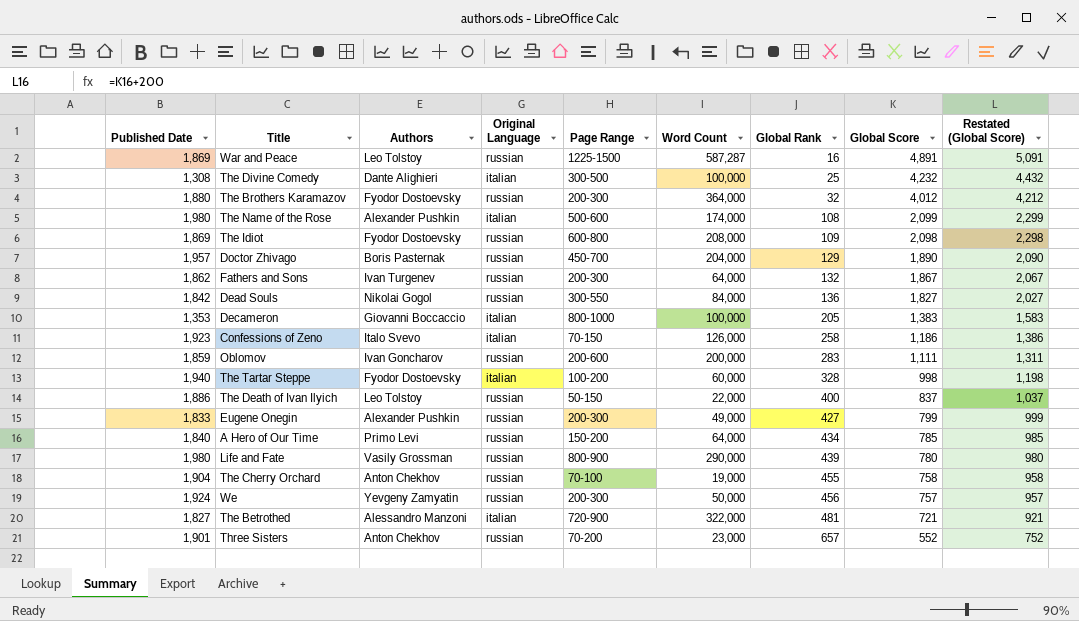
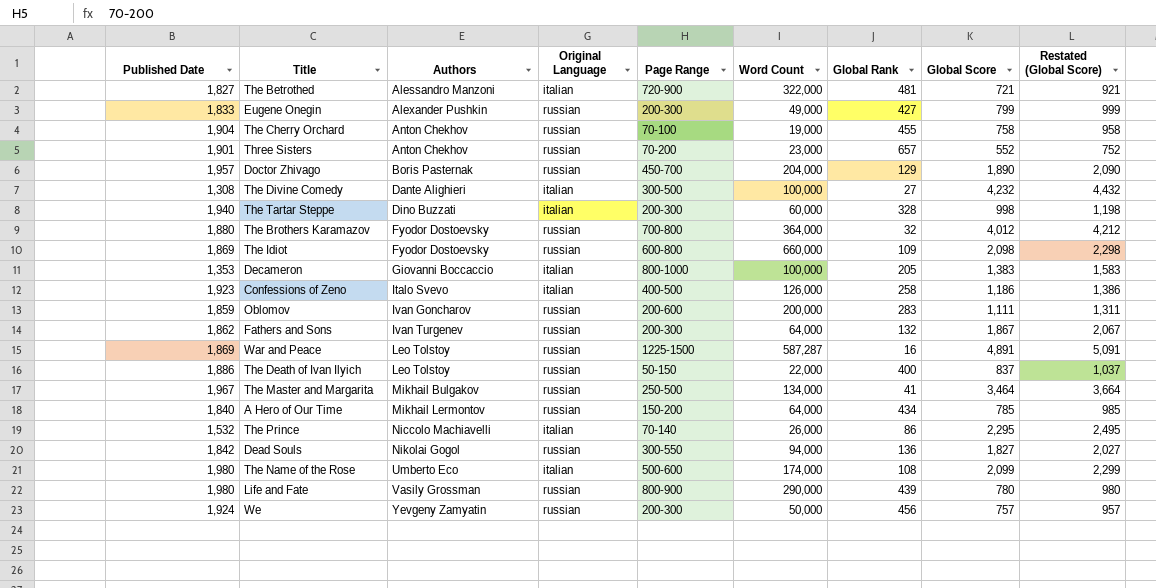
row order: Global Rank ascending -> Authors ascending
The Divine Comedy | Global Rank: 25 -> 27
The Tartar Steppe | Authors: Fyodor Dostoevsky -> Dino Buzzati
The Tartar Steppe | Page Range: 100-200 -> 200-300
The Brothers Karamazov | Page Range: 200-300 -> 700-800
The Idiot | Word Count: 208,000 -> 660,000
Confessions of Zeno | Page Range: 70-150 -> 400-500
row The Master and Margarita: none -> 1,967 | Mikhail Bulgakov | russian | 250-500 | 134,000 | 41 | 3,464 | 3,664
A Hero of Our Time | Authors: Primo Levi -> Mikhail Lermontov
row The Prince: none -> 1,532 | Niccolo Machiavelli | italian | 70-140 | 26,000 | 86 | 2,295 | 2,495
Dead Souls | Word Count: 84,000 -> 94,000
The Name of the Rose | Authors: Alexander Pushkin -> Umberto Eco

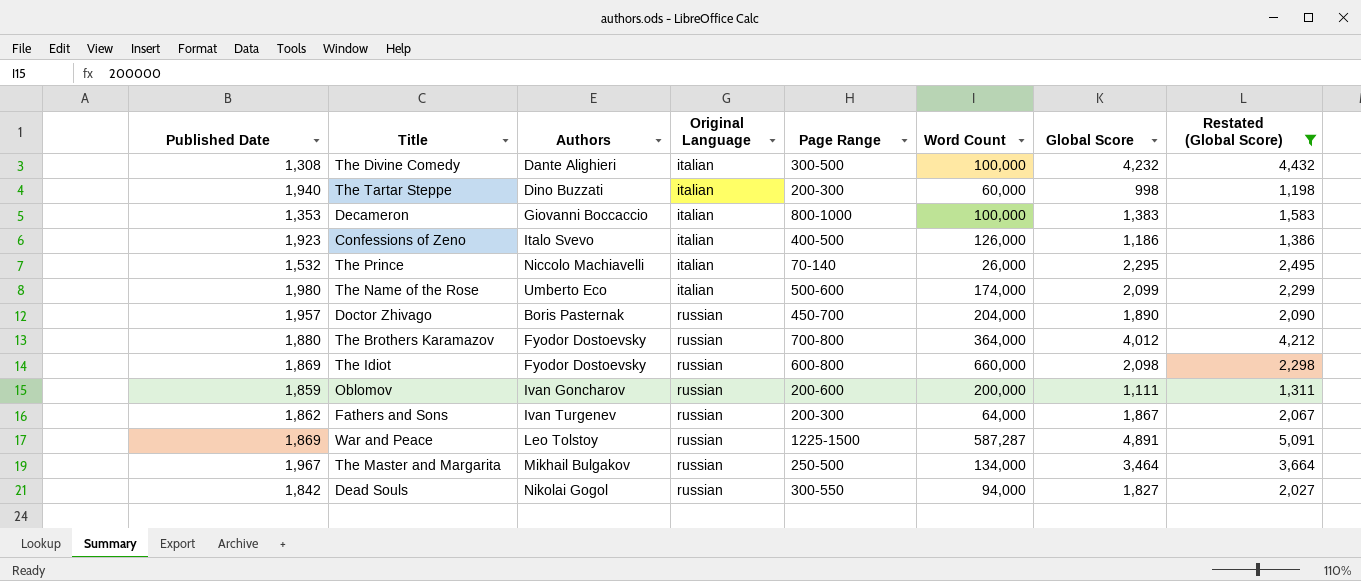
filter: none -> Restated (Global Score) >= 1,198
row order: Authors ascending -> Original Language ascending
column Global Rank | position: 7 -> none

